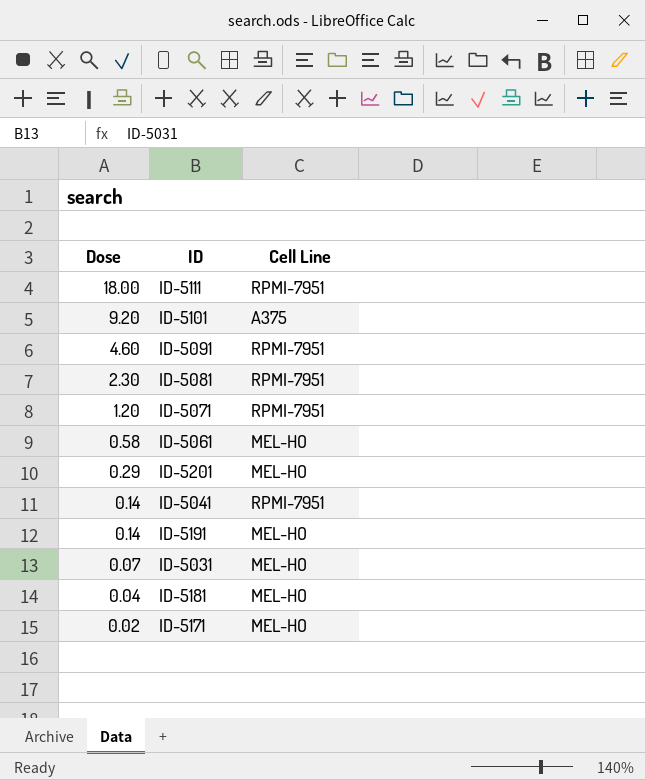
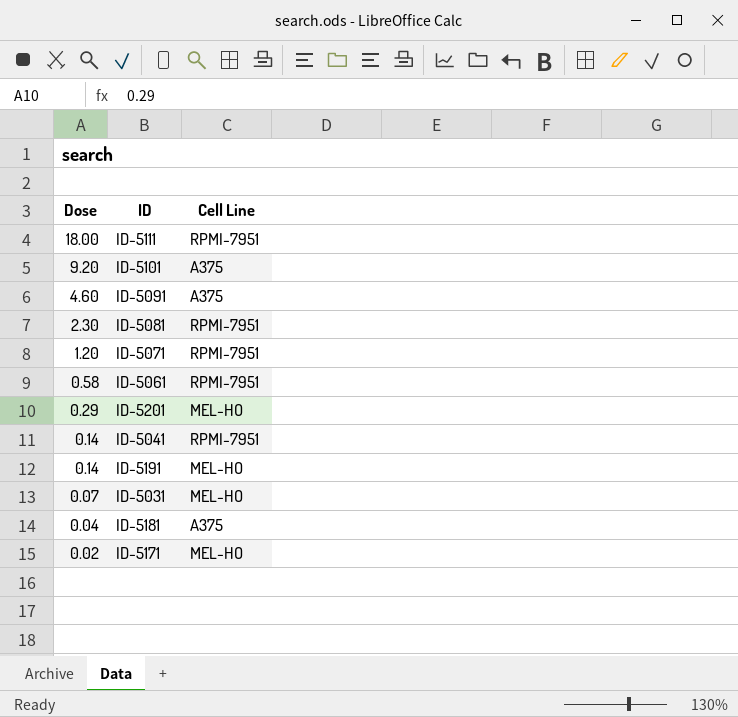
ID-5091 | Cell Line: RPMI-7951 -> A375
ID-5061 | Cell Line: MEL-HO -> RPMI-7951
ID-5181 | Cell Line: MEL-HO -> A375

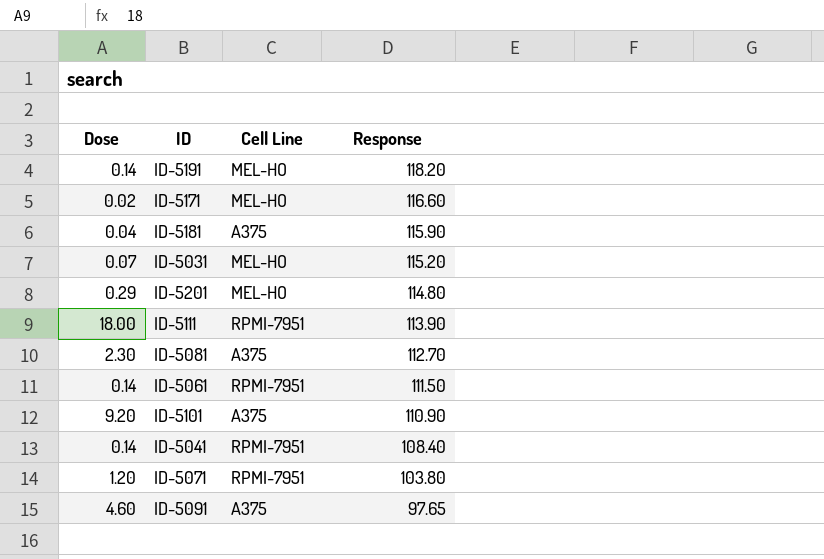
row order: Dose descending -> Response descending
column Response | position: none -> 4
ID-5081 | Cell Line: RPMI-7951 -> A375
ID-5061 | Dose: 0.58 -> 0.14

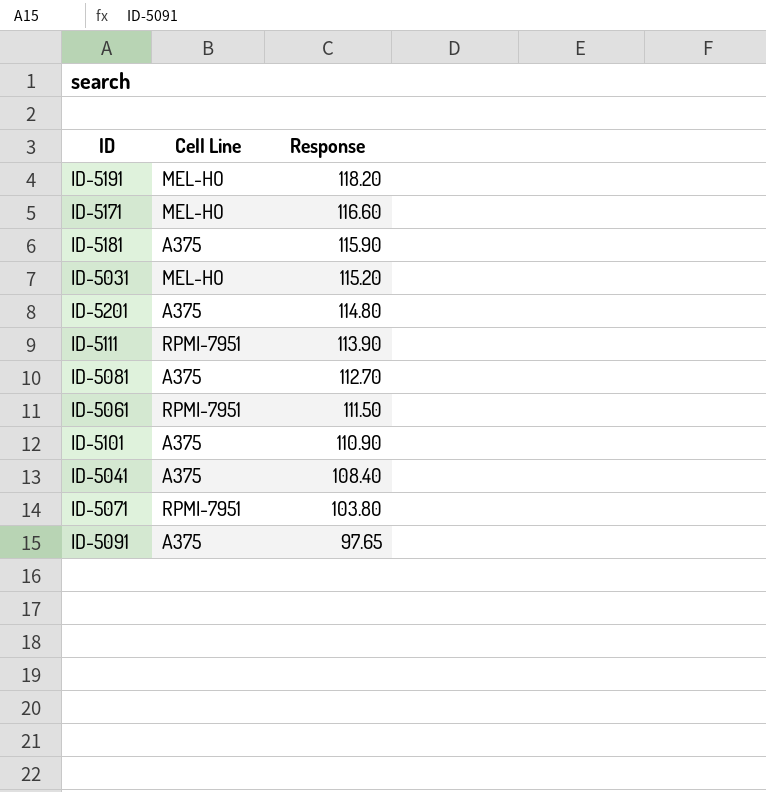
column Dose | position: 1 -> none
ID-5201 | Cell Line: MEL-HO -> A375
ID-5041 | Cell Line: RPMI-7951 -> A375

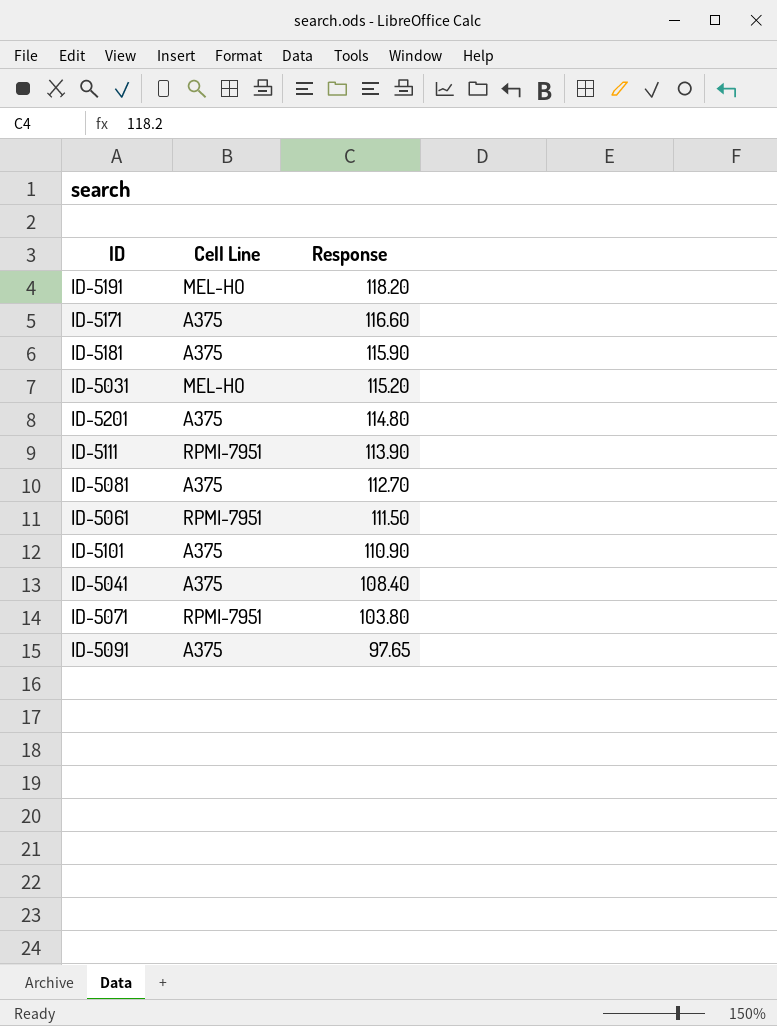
ID-5171 | Cell Line: MEL-HO -> A375

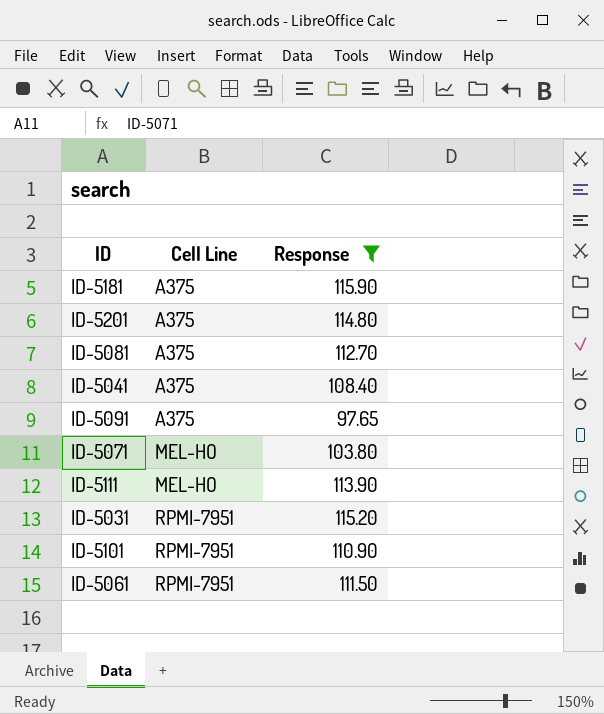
filter: none -> Response <= 115.90
row order: Response descending -> Cell Line ascending
ID-5071 | Cell Line: RPMI-7951 -> MEL-HO
ID-5111 | Cell Line: RPMI-7951 -> MEL-HO
ID-5031 | Cell Line: MEL-HO -> RPMI-7951
ID-5101 | Cell Line: A375 -> RPMI-7951

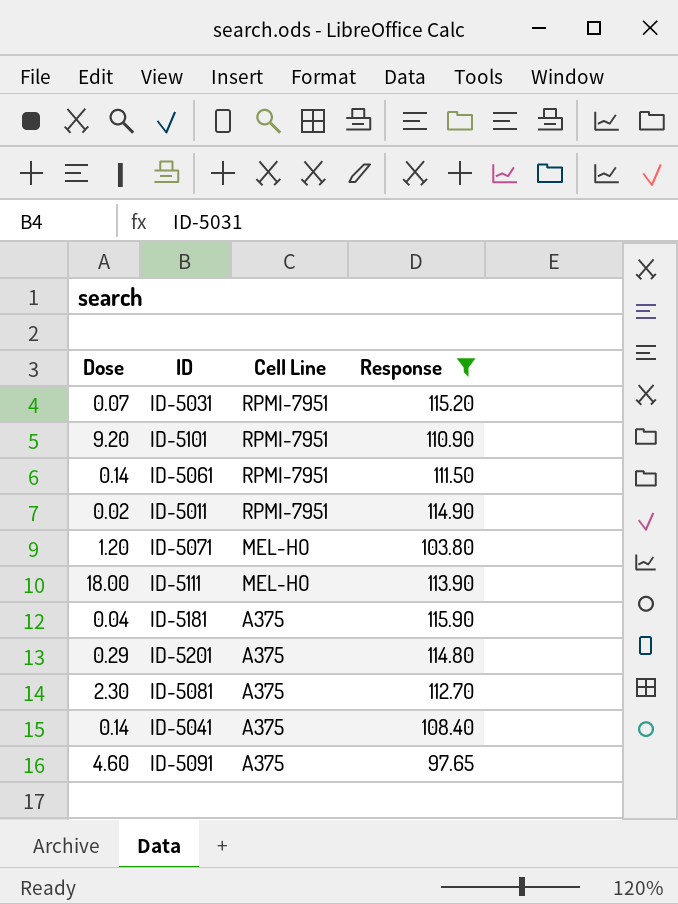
row order: Cell Line ascending -> Cell Line descending
column Dose | position: none -> 1
row ID-5011: none -> 0.02 | RPMI-7951 | 114.90

